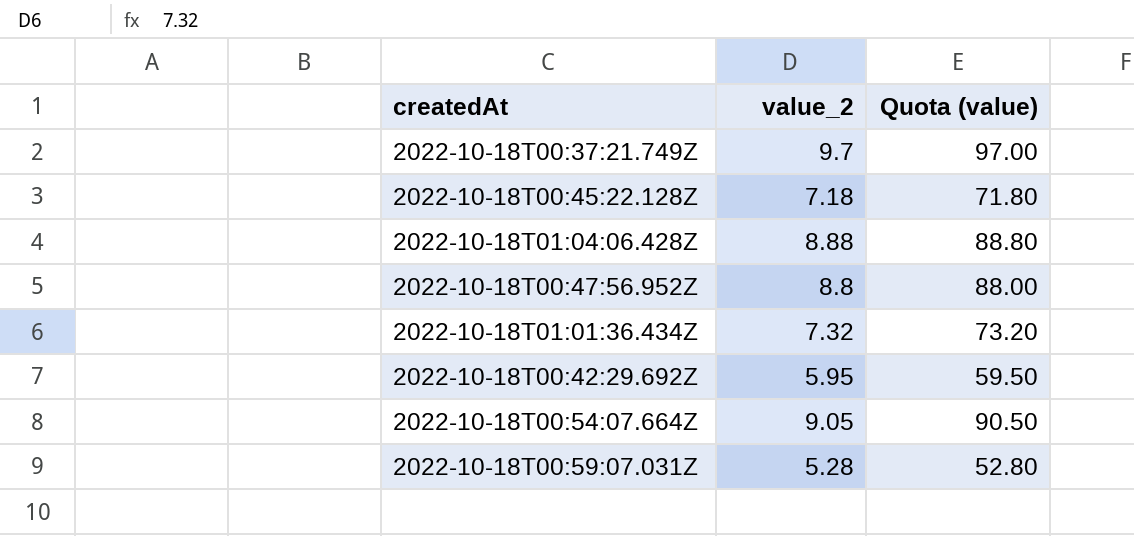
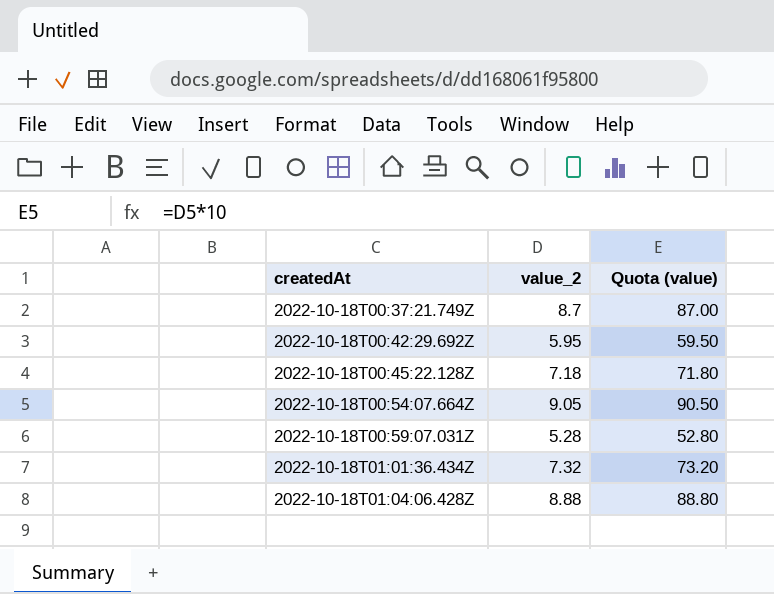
row order: none -> createdAt ascending
row 2022-10-18T00:47:56.952Z: 8.8 | 88.00 -> none
2022-10-18T00:37:21.749Z | value_2: 9.7 -> 8.7
2022-10-18T00:37:21.749Z | Quota (value): 97.00 -> 87.00

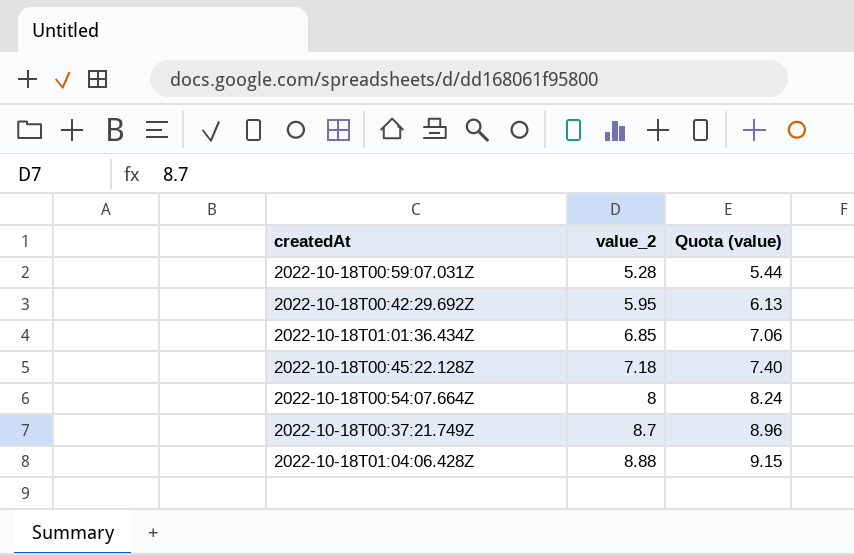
row order: createdAt ascending -> value_2 ascending
column Quota (value) | formula: [value_2] * 10 -> [value_2] * 1.03
2022-10-18T01:01:36.434Z | value_2: 7.32 -> 6.85
2022-10-18T00:54:07.664Z | value_2: 9.05 -> 8

